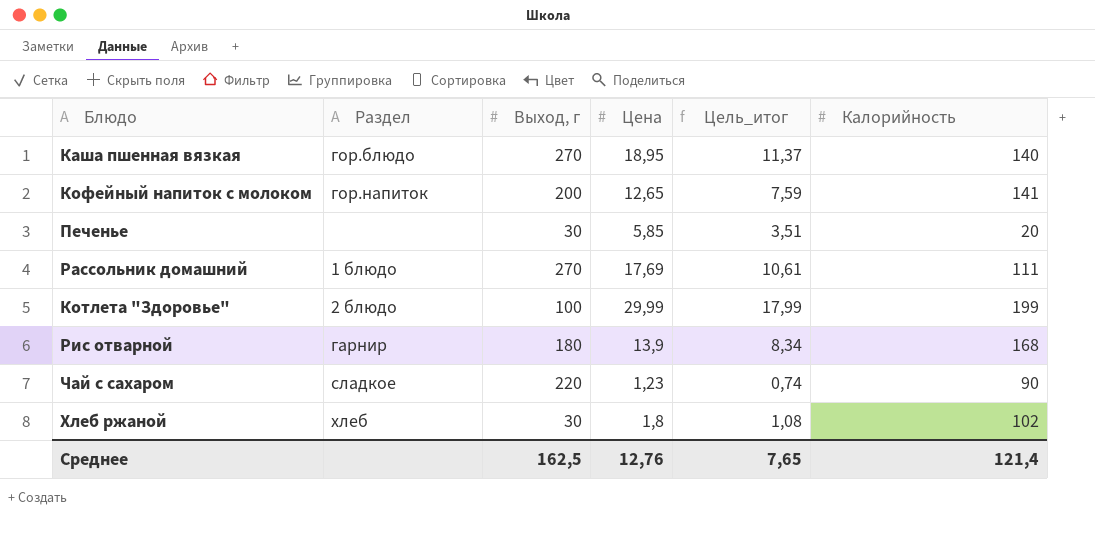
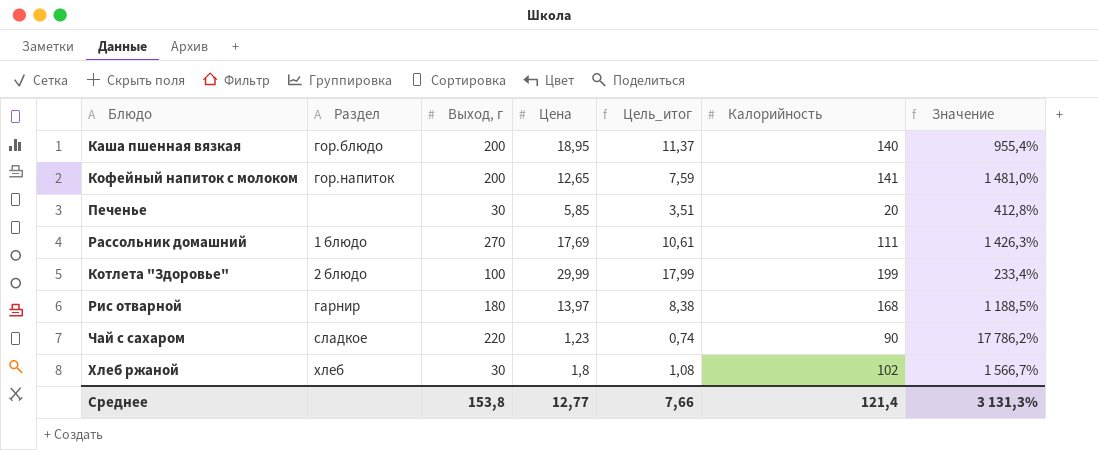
column Значение | formula: none -> ([Выход, г] - [Цена]) / [Цена]
Каша пшенная вязкая | Выход, г: 270 -> 200
Рис отварной | Цена: 13,9 -> 13,97
Рис отварной | Цель_итог: 8,34 -> 8,38
Среднее | Выход, г: 162,5 -> 153,8
Среднее | Цена: 12,76 -> 12,77
Среднее | Цель_итог: 7,65 -> 7,66

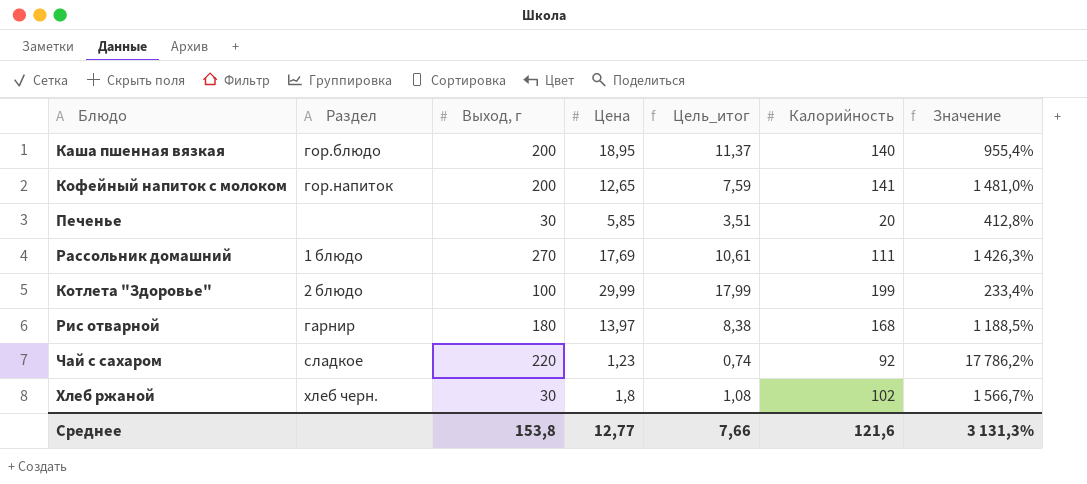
Чай с сахаром | Калорийность: 90 -> 92
Хлеб ржаной | Раздел: хлеб -> хлеб черн.
Среднее | Калорийность: 121,4 -> 121,6

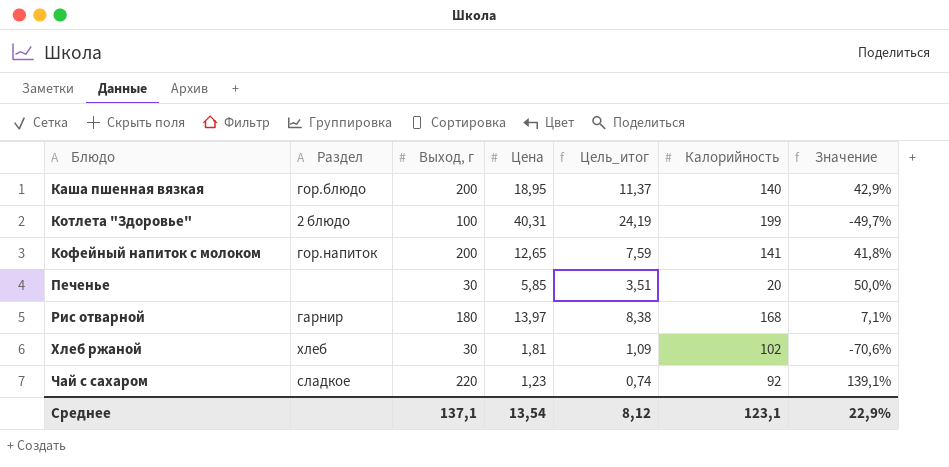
row order: none -> Блюдо ascending
column Значение | formula: ([Выход, г] - [Цена]) / [Цена] -> ([Выход, г] - [Калорийность]) / [Калорийность]
row Рассольник домашний: 1 блюдо | 270 | 17,69 | 10,61 | 111 | 1 426,3% -> none
Котлета "Здоровье" | Цена: 29,99 -> 40,31
Котлета "Здоровье" | Цель_итог: 17,99 -> 24,19
Хлеб ржаной | Раздел: хлеб черн. -> хлеб
Хлеб ржаной | Цена: 1,8 -> 1,81
Хлеб ржаной | Цель_итог: 1,08 -> 1,09
Среднее | Выход, г: 153,8 -> 137,1
Среднее | Цена: 12,77 -> 13,54
Среднее | Цель_итог: 7,66 -> 8,12
Среднее | Калорийность: 121,6 -> 123,1
Среднее | Значение: 3 131,3% -> 22,9%

